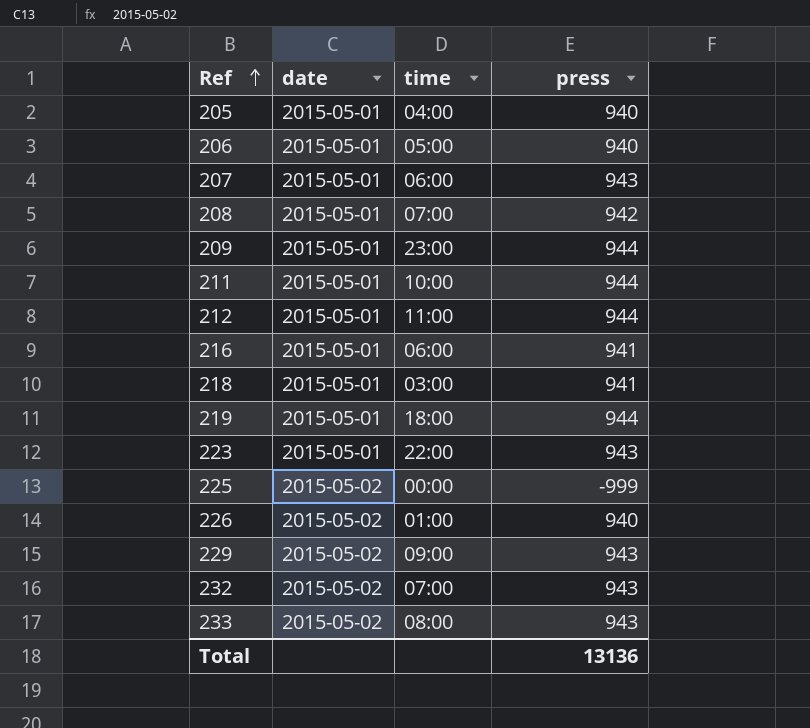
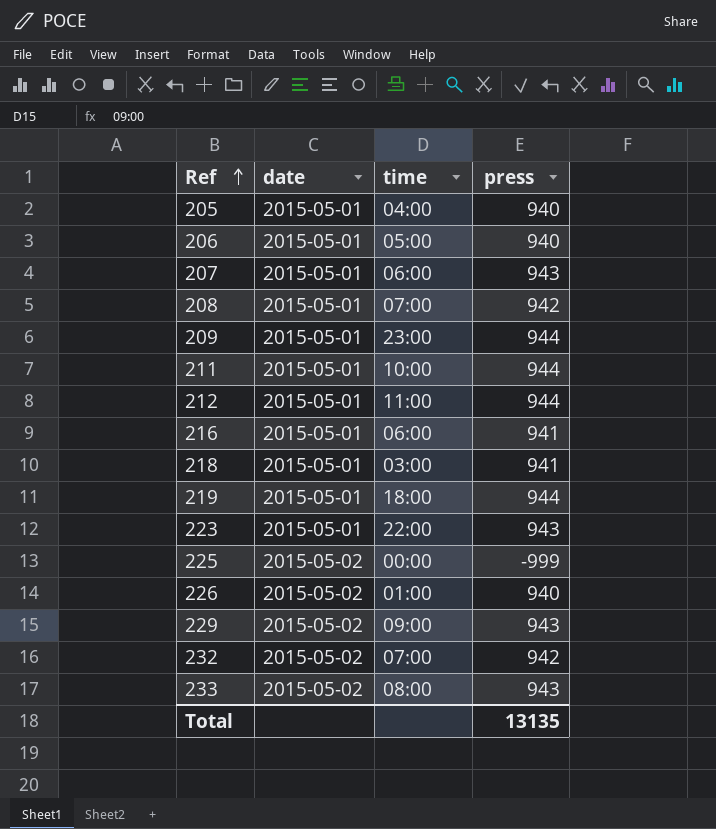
232 | press: 943 -> 942
Total | press: 13136 -> 13135

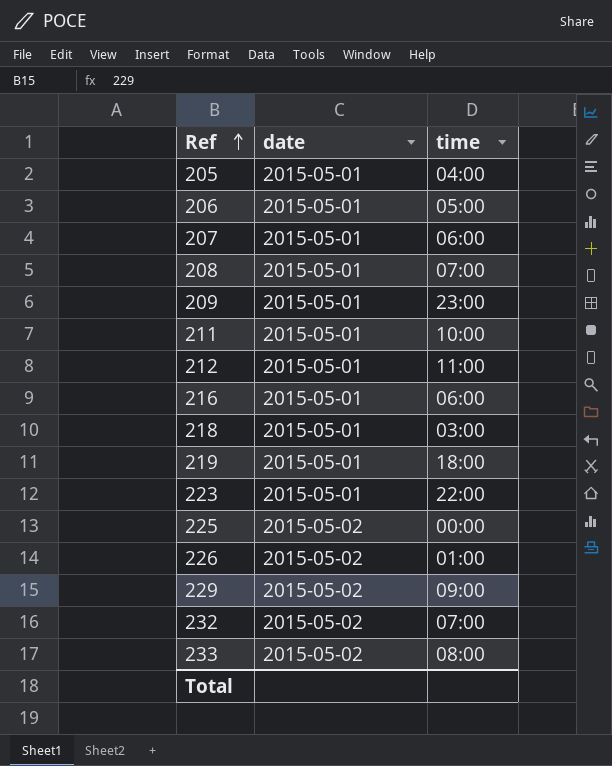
column press | position: 4 -> none

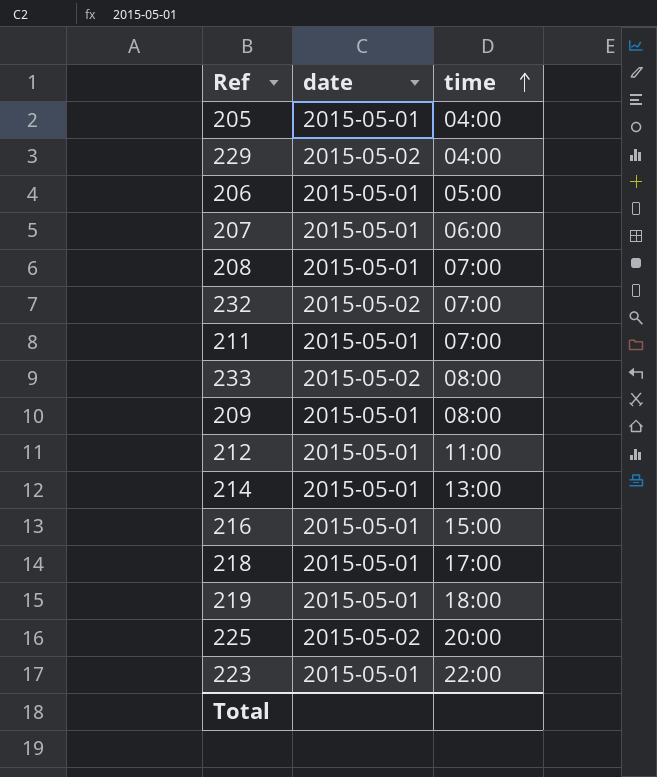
row order: Ref ascending -> time ascending
row 226: 2015-05-02 | 01:00 -> none
229 | time: 09:00 -> 04:00
211 | time: 10:00 -> 07:00
209 | time: 23:00 -> 08:00
row 214: none -> 2015-05-01 | 13:00
216 | time: 06:00 -> 15:00
218 | time: 03:00 -> 17:00
225 | time: 00:00 -> 20:00

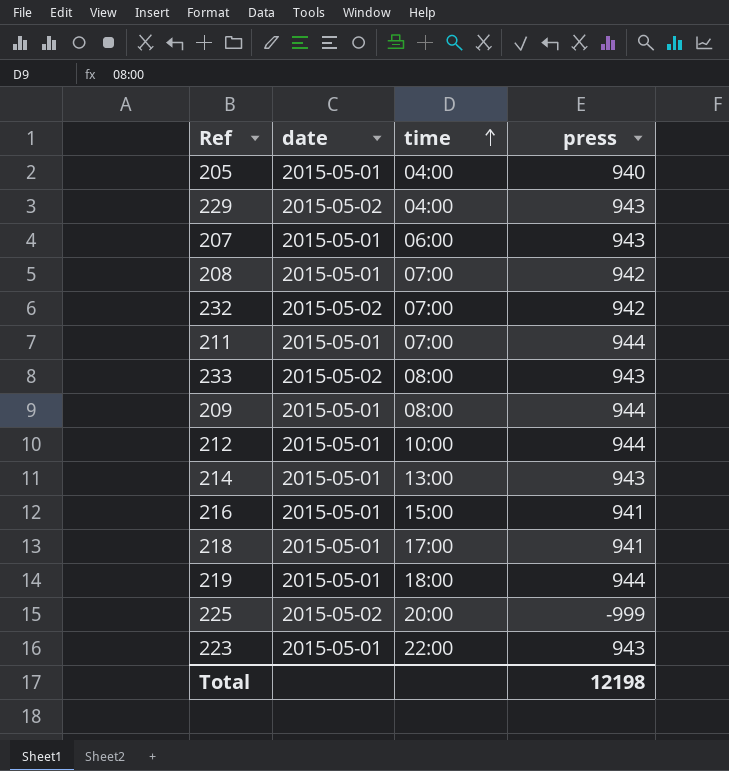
column press | position: none -> 4
row 206: 2015-05-01 | 05:00 -> none
212 | time: 11:00 -> 10:00

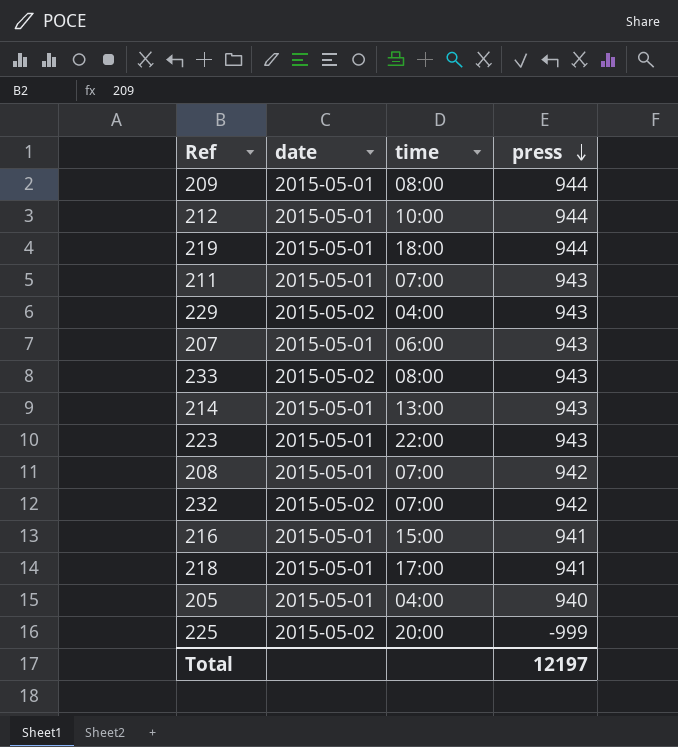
row order: time ascending -> press descending
211 | press: 944 -> 943
Total | press: 12198 -> 12197

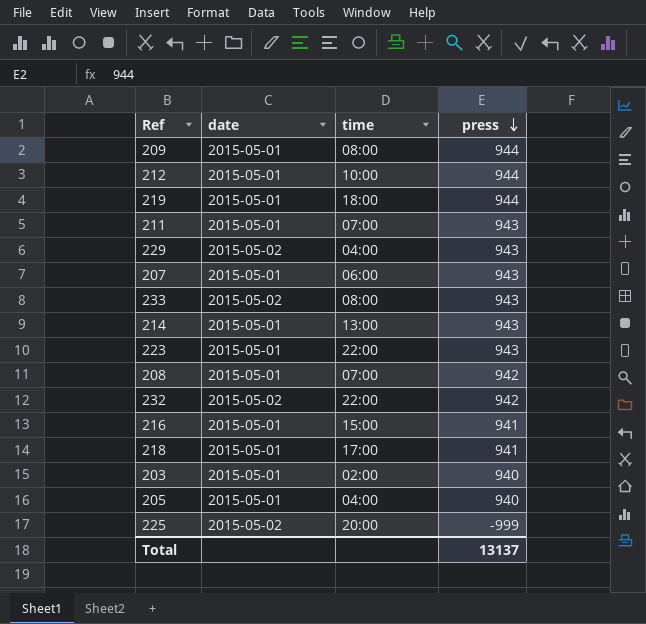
232 | time: 07:00 -> 22:00
row 203: none -> 2015-05-01 | 02:00 | 940
Total | press: 12197 -> 13137

